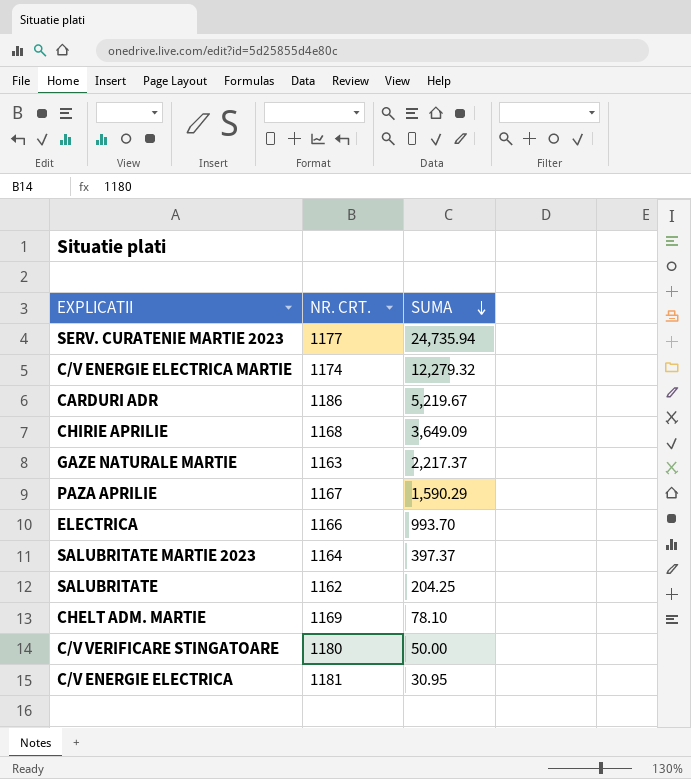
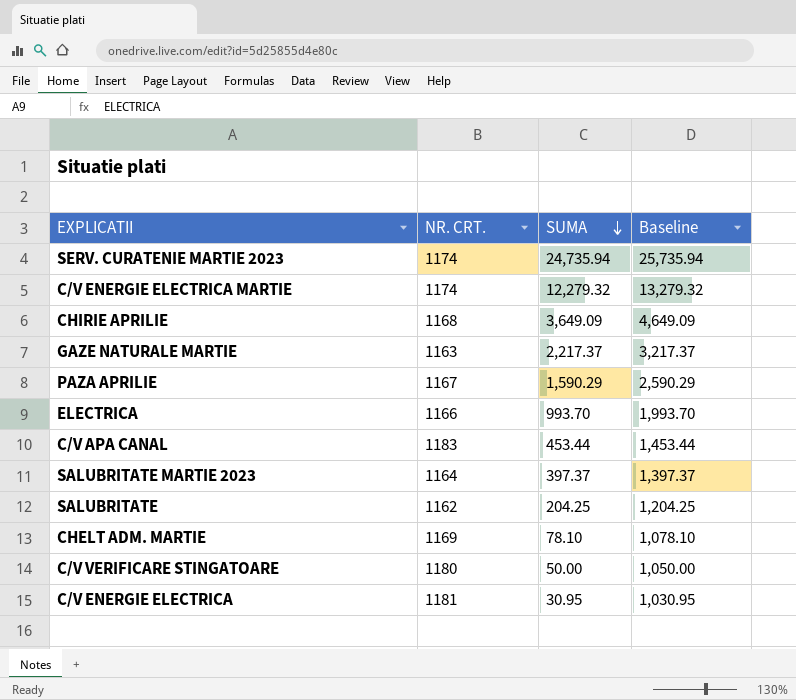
column Baseline | formula: none -> [SUMA] + 1000
row CARDURI ADR: 1186 | 5,219.67 -> none
SERV. CURATENIE MARTIE 2023 | NR. CRT.: 1177 -> 1174
row C/V APA CANAL: none -> 1183 | 453.44 | 1,453.44

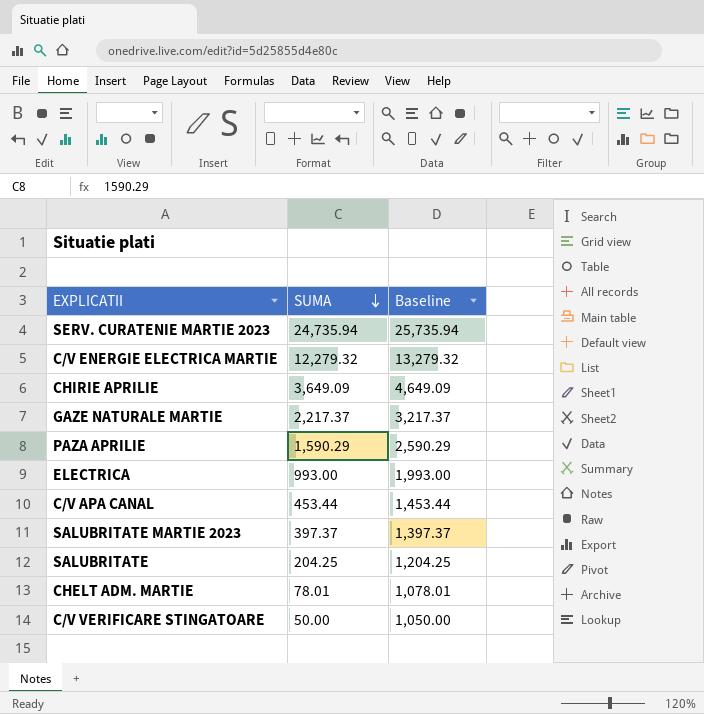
column NR. CRT. | position: 2 -> none
row C/V ENERGIE ELECTRICA: 1181 | 30.95 | 1,030.95 -> none
ELECTRICA | SUMA: 993.70 -> 993.00
ELECTRICA | Baseline: 1,993.70 -> 1,993.00
CHELT ADM. MARTIE | SUMA: 78.10 -> 78.01
CHELT ADM. MARTIE | Baseline: 1,078.10 -> 1,078.01

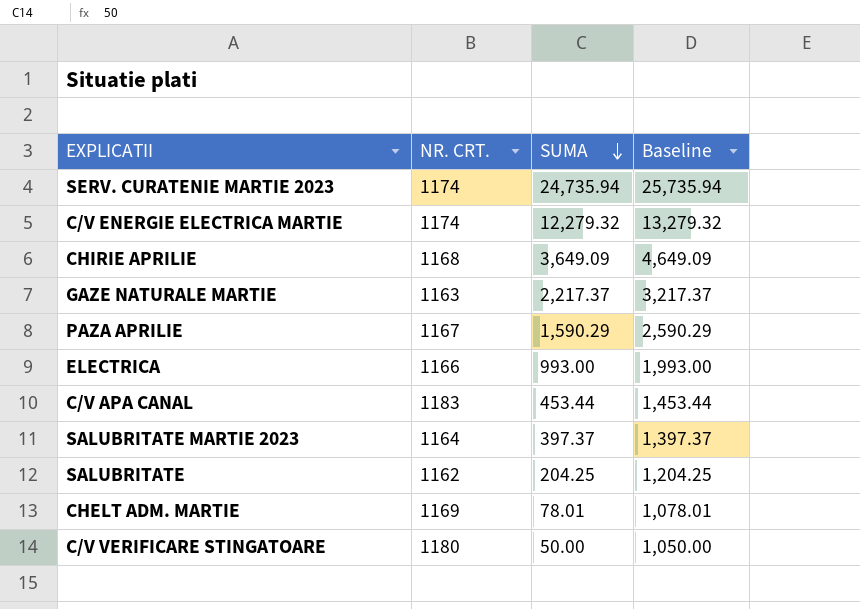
column NR. CRT. | position: none -> 2

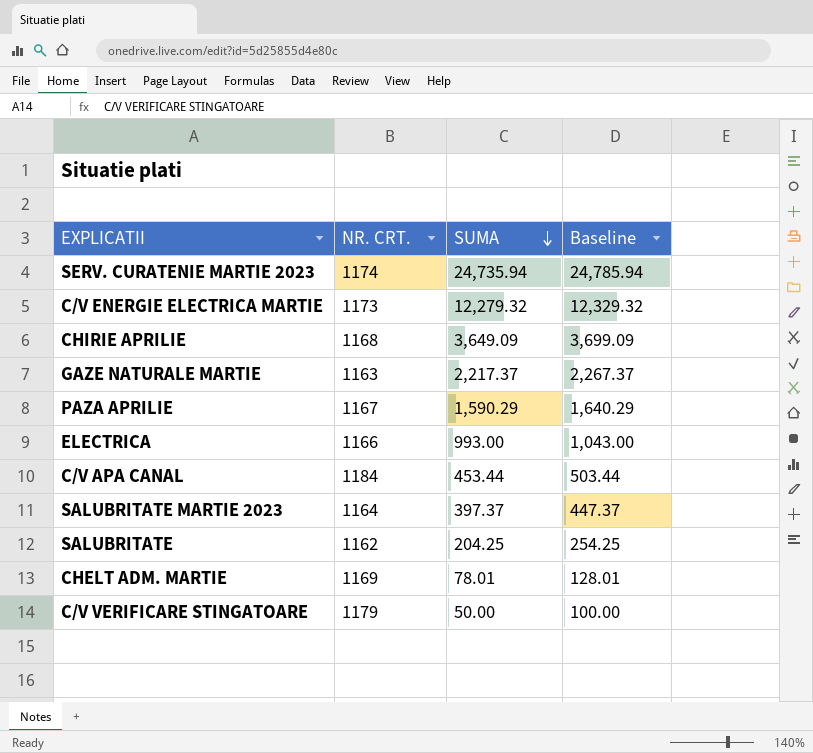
column Baseline | formula: [SUMA] + 1000 -> [SUMA] + 50
C/V ENERGIE ELECTRICA MARTIE | NR. CRT.: 1174 -> 1173
C/V APA CANAL | NR. CRT.: 1183 -> 1184
C/V VERIFICARE STINGATOARE | NR. CRT.: 1180 -> 1179

